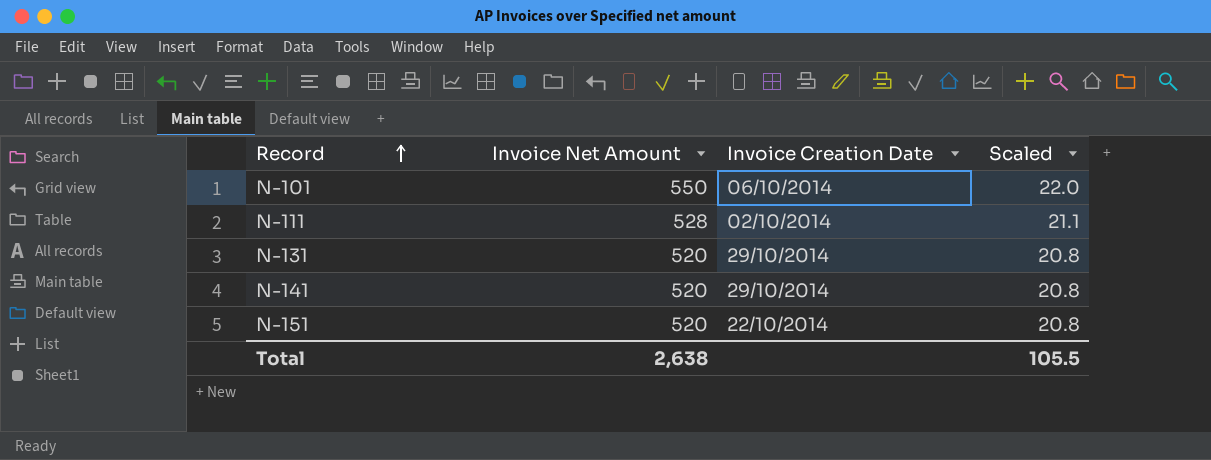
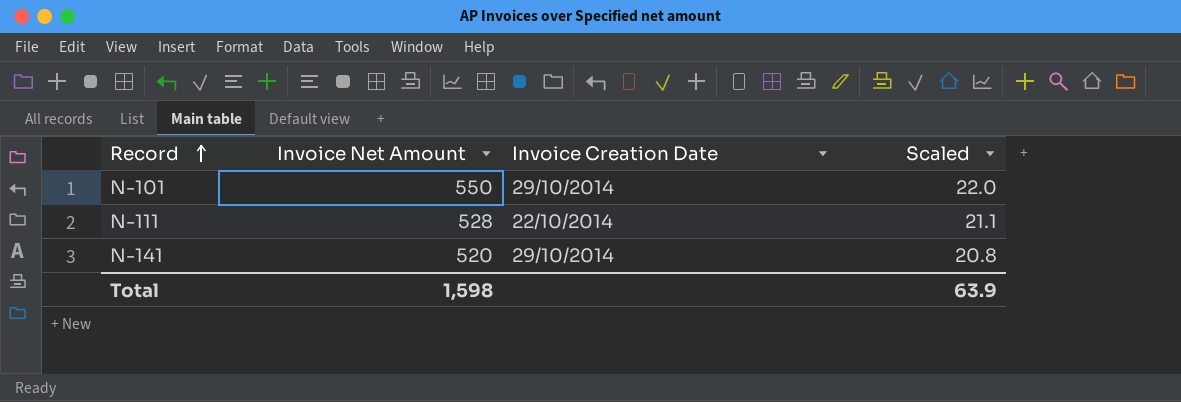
row N-131: 520 | 29/10/2014 | 20.8 -> none
row N-151: 520 | 22/10/2014 | 20.8 -> none
N-101 | Invoice Creation Date: 06/10/2014 -> 29/10/2014
N-111 | Invoice Creation Date: 02/10/2014 -> 22/10/2014
Total | Invoice Net Amount: 2,638 -> 1,598
Total | Scaled: 105.5 -> 63.9

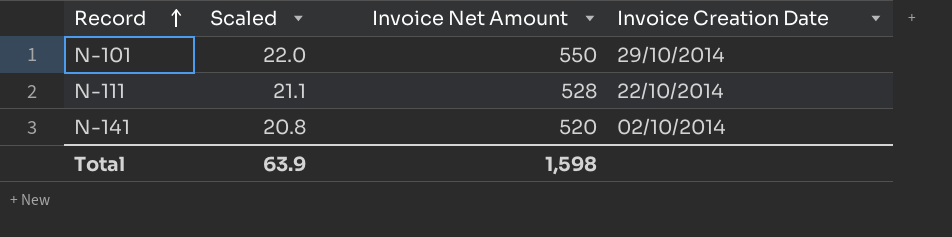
column Scaled | position: 4 -> 2
N-141 | Invoice Creation Date: 29/10/2014 -> 02/10/2014

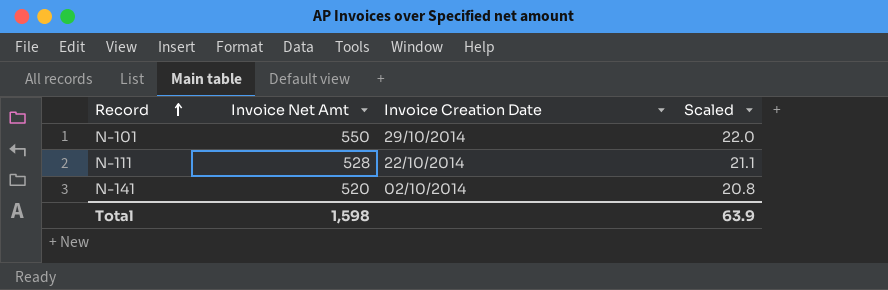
column name: Invoice Net Amount -> Invoice Net Amt
column Scaled | position: 2 -> 4

